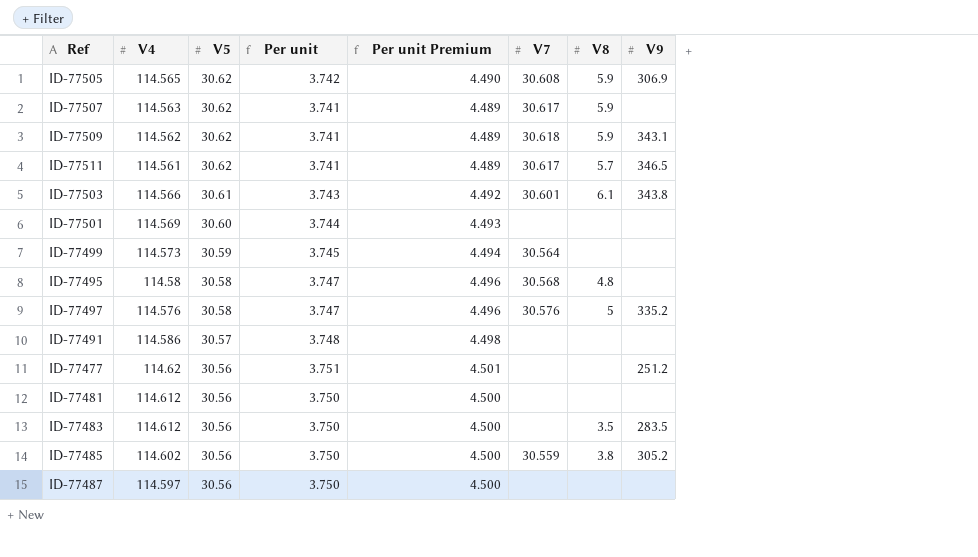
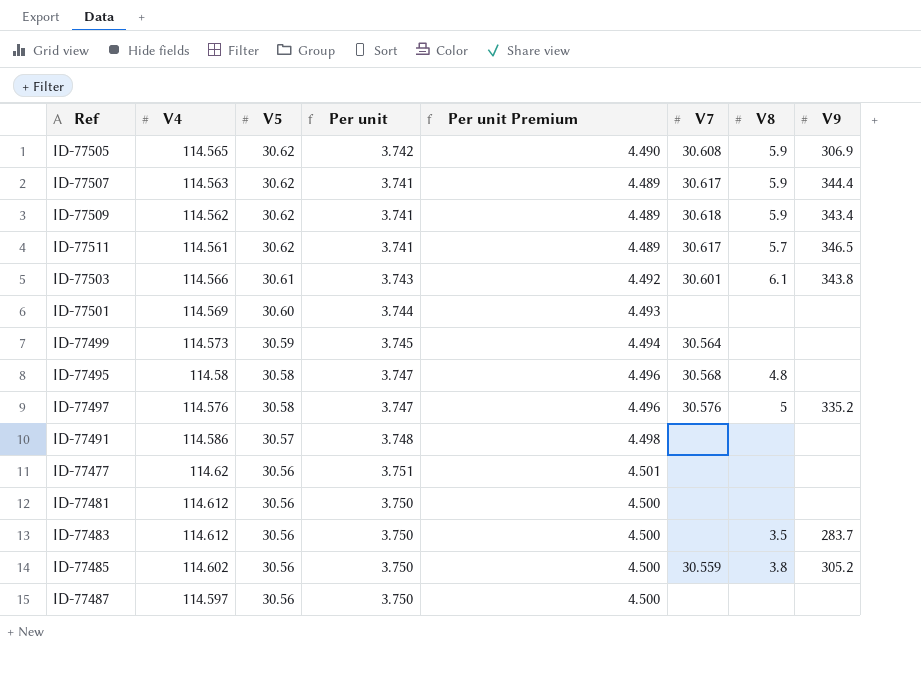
ID-77507 | V9: none -> 344.4
ID-77509 | V9: 343.1 -> 343.4
ID-77477 | V9: 251.2 -> none
ID-77483 | V9: 283.5 -> 283.7

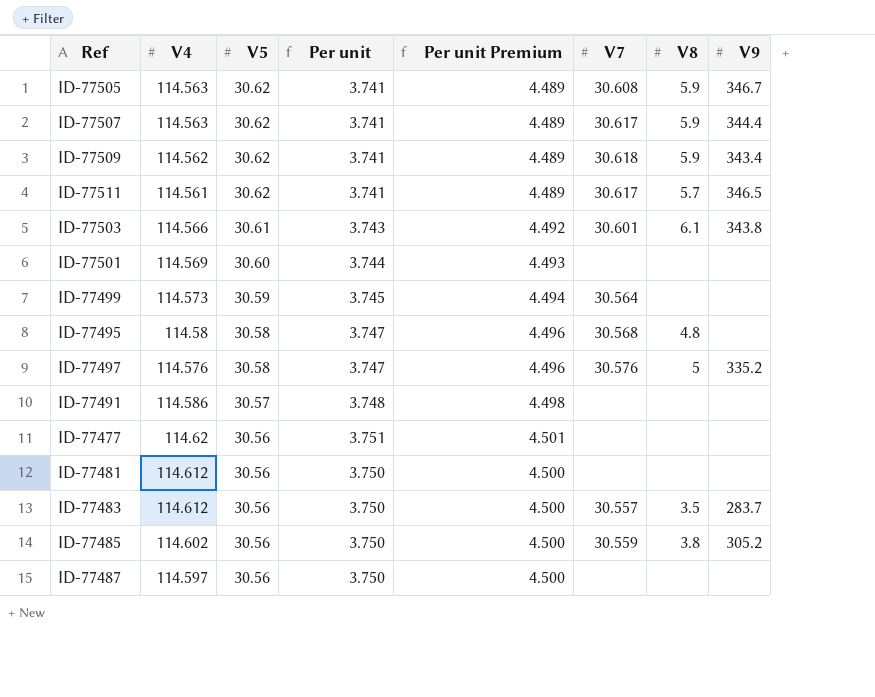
ID-77505 | V4: 114.565 -> 114.563
ID-77505 | Per unit: 3.742 -> 3.741
ID-77505 | Per unit Premium: 4.490 -> 4.489
ID-77505 | V9: 306.9 -> 346.7
ID-77483 | V7: none -> 30.557

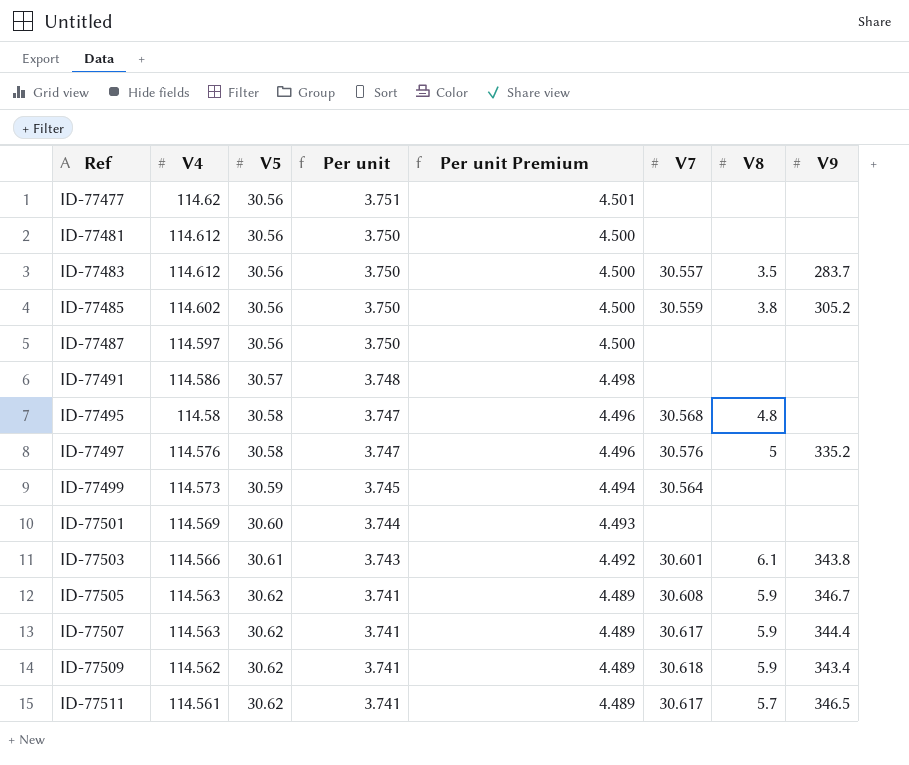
row order: V5 descending -> Ref ascending

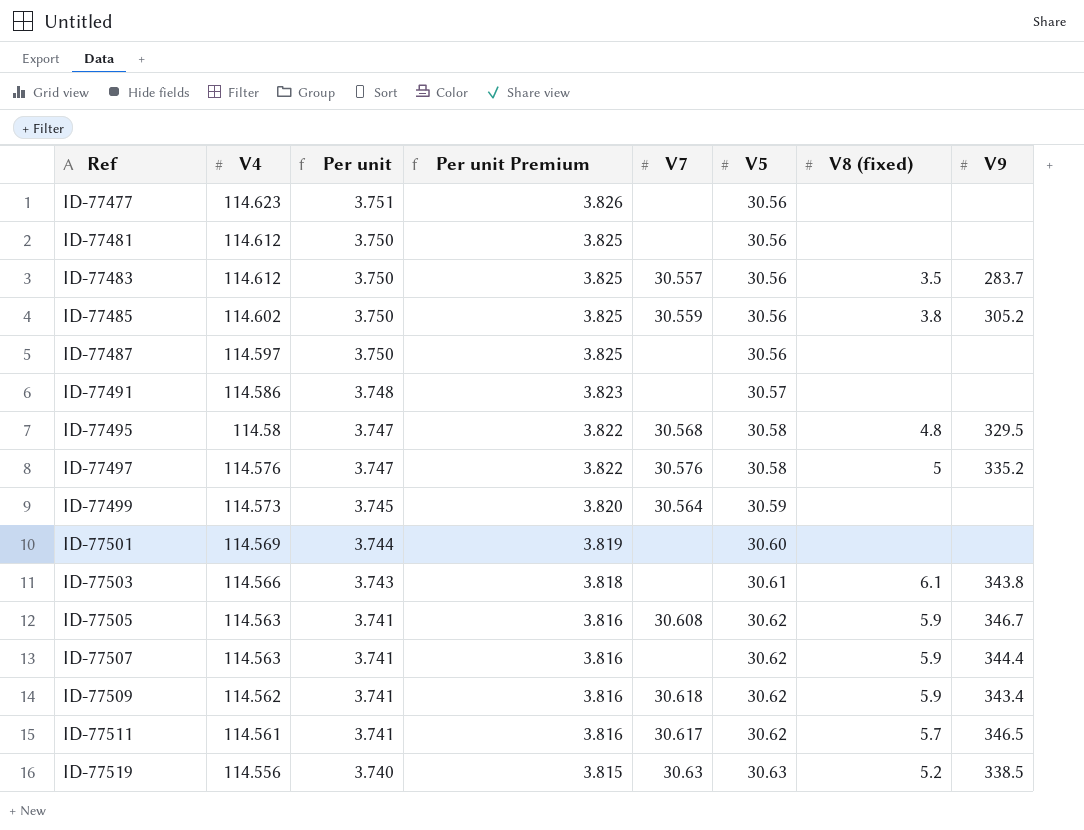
column Per unit Premium | formula: [Per unit] * 1.2 -> [Per unit] * 1.02
column V5 | position: 3 -> 6
column name: V8 -> V8 (fixed)
ID-77477 | V4: 114.62 -> 114.623
ID-77495 | V9: none -> 329.5
ID-77503 | V7: 30.601 -> none
ID-77507 | V7: 30.617 -> none
row ID-77519: none -> 114.556 | 3.740 | 3.815 | 30.63 | 30.63 | 5.2 | 338.5

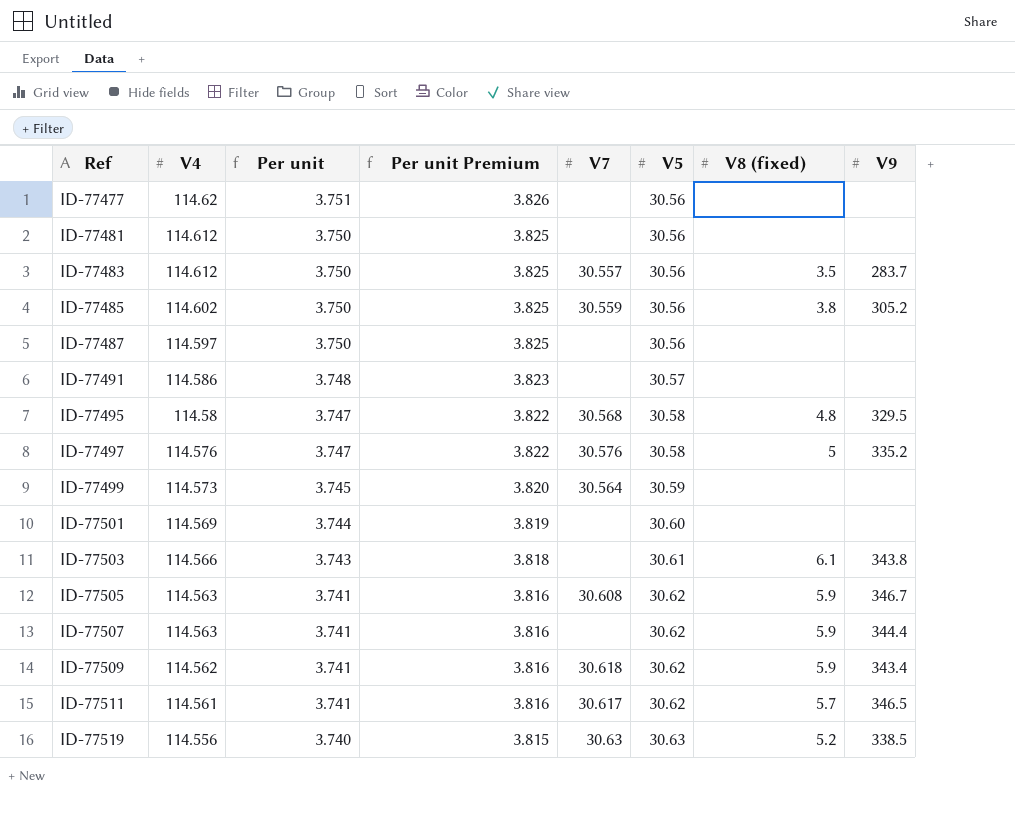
ID-77477 | V4: 114.623 -> 114.62

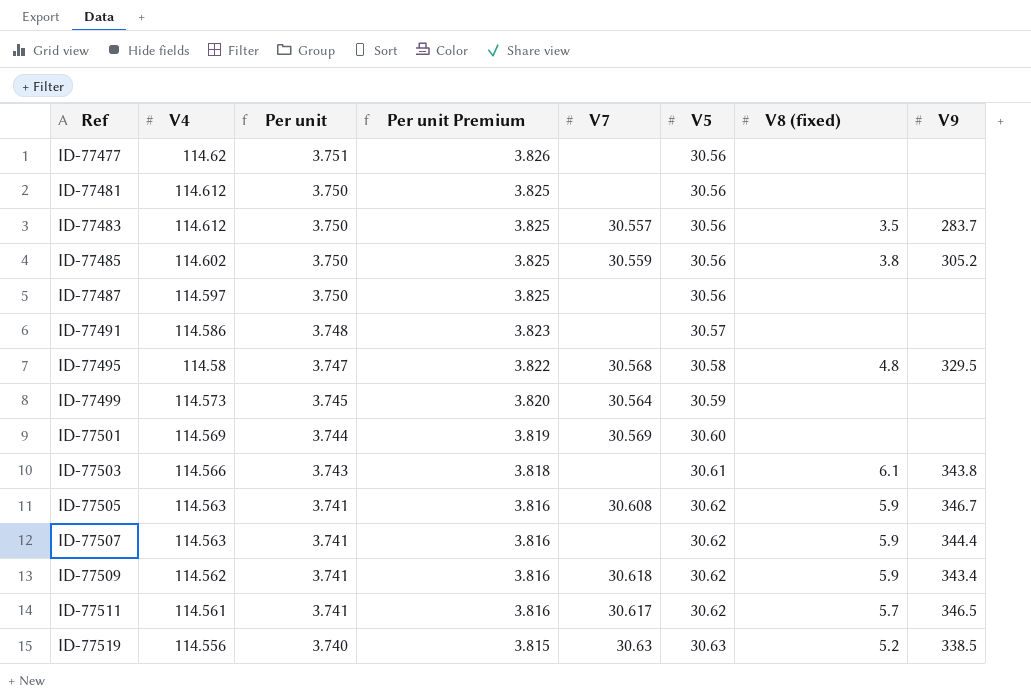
row ID-77497: 114.576 | 3.747 | 3.822 | 30.576 | 30.58 | 5 | 335.2 -> none
ID-77501 | V7: none -> 30.569

